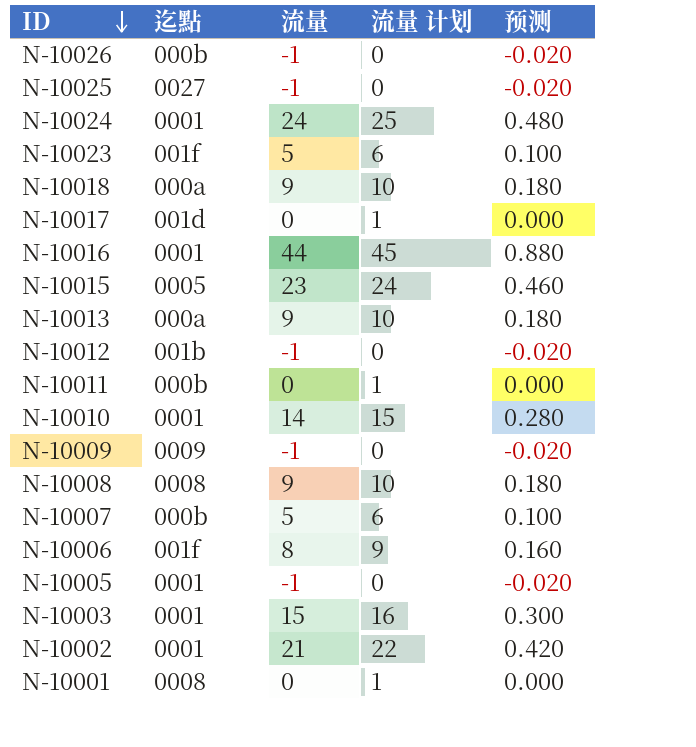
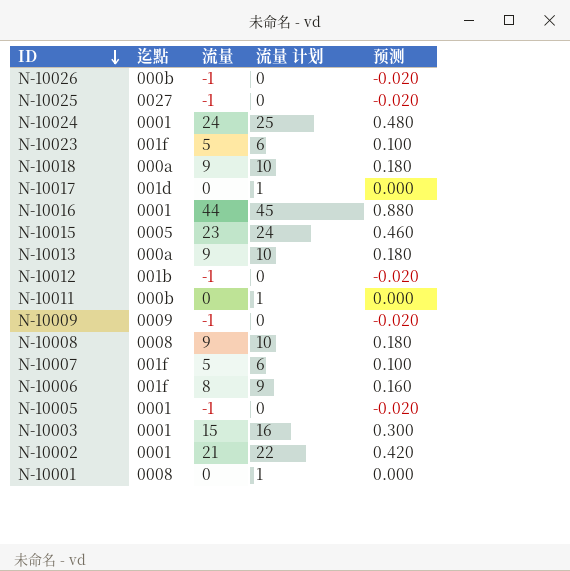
row N-10010: 0001 | 14 | 15 | 0.280 -> none
N-10007 | 迄點: 000b -> 001f

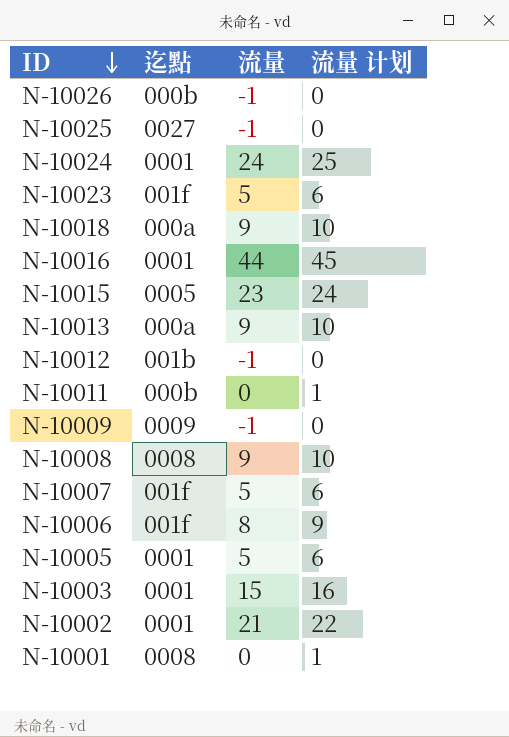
column 预测 | formula: [流量] * 0.02 -> none
row N-10017: 001d | 0 | 1 | 0.000 -> none
N-10005 | 流量: -1 -> 5
N-10005 | 流量 计划: 0 -> 6

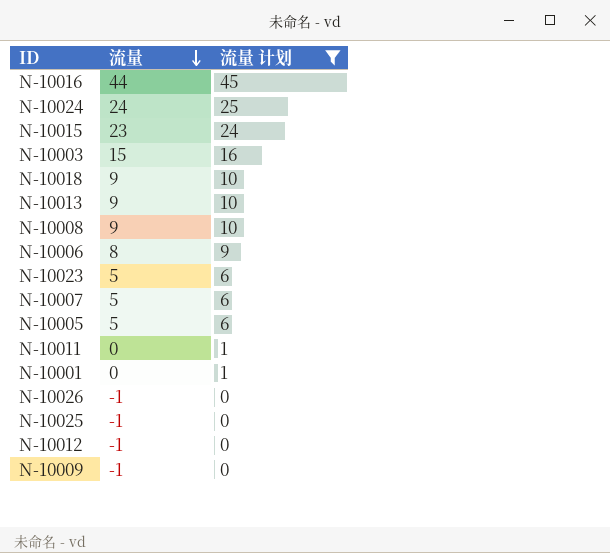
filter: none -> 流量 计划 != 22
row order: ID descending -> 流量 descending
column 迄點 | position: 2 -> none

